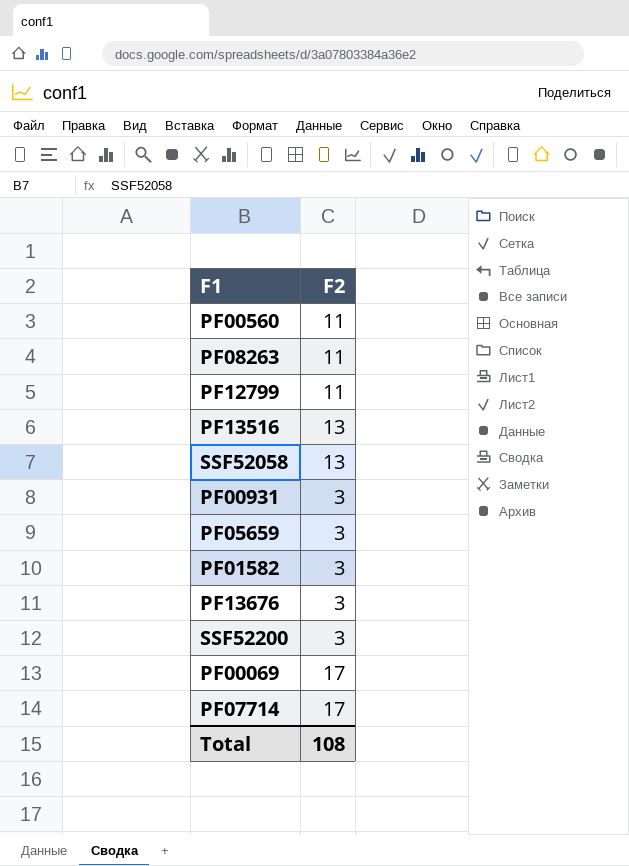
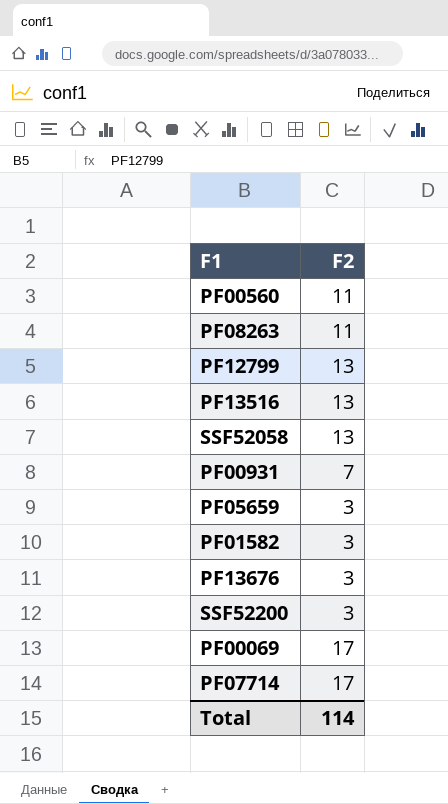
PF12799 | F2: 11 -> 13
PF00931 | F2: 3 -> 7
Total | F2: 108 -> 114

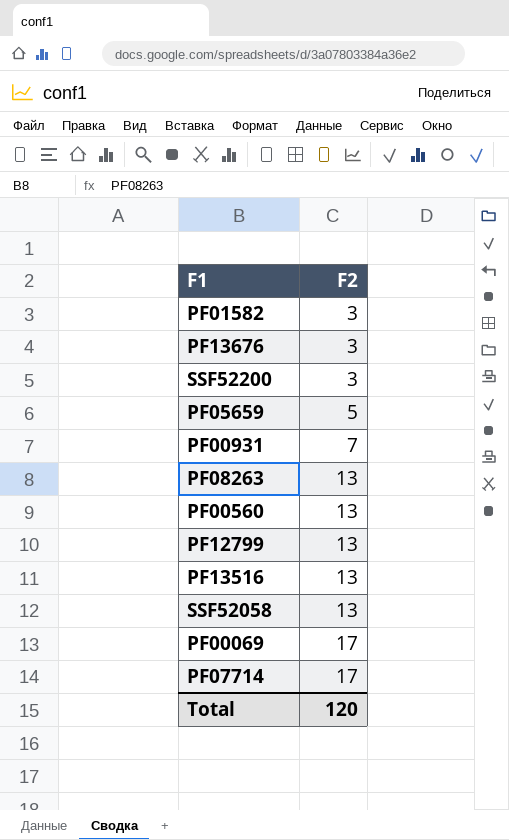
row order: none -> F2 ascending
PF05659 | F2: 3 -> 5
PF08263 | F2: 11 -> 13
PF00560 | F2: 11 -> 13
Total | F2: 114 -> 120

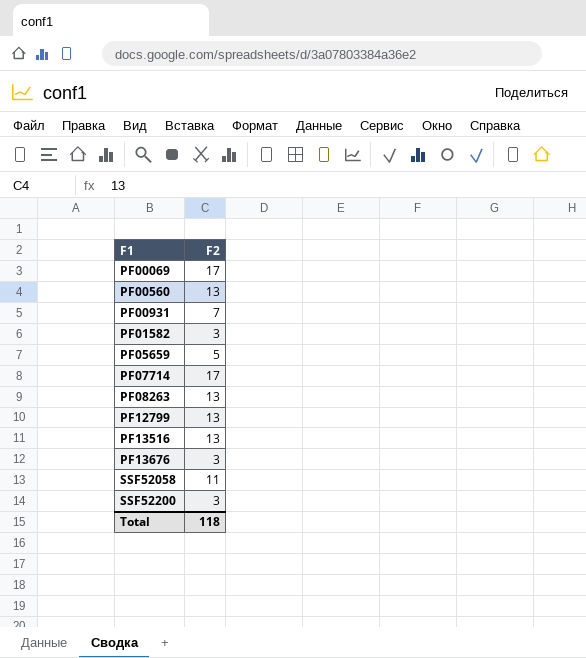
row order: F2 ascending -> F1 ascending
SSF52058 | F2: 13 -> 11
Total | F2: 120 -> 118

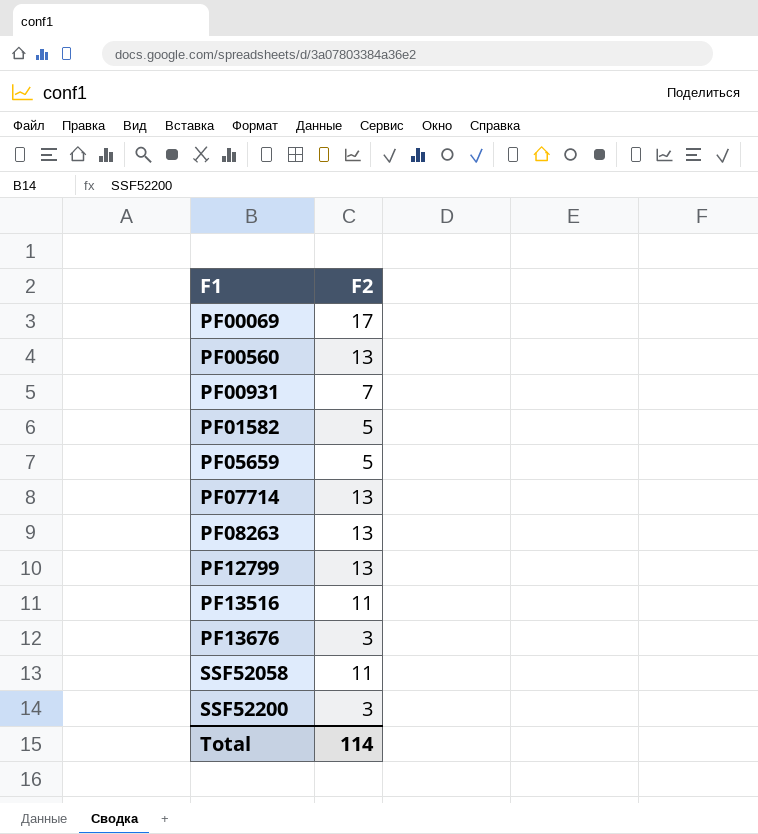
PF01582 | F2: 3 -> 5
PF07714 | F2: 17 -> 13
PF13516 | F2: 13 -> 11
Total | F2: 118 -> 114

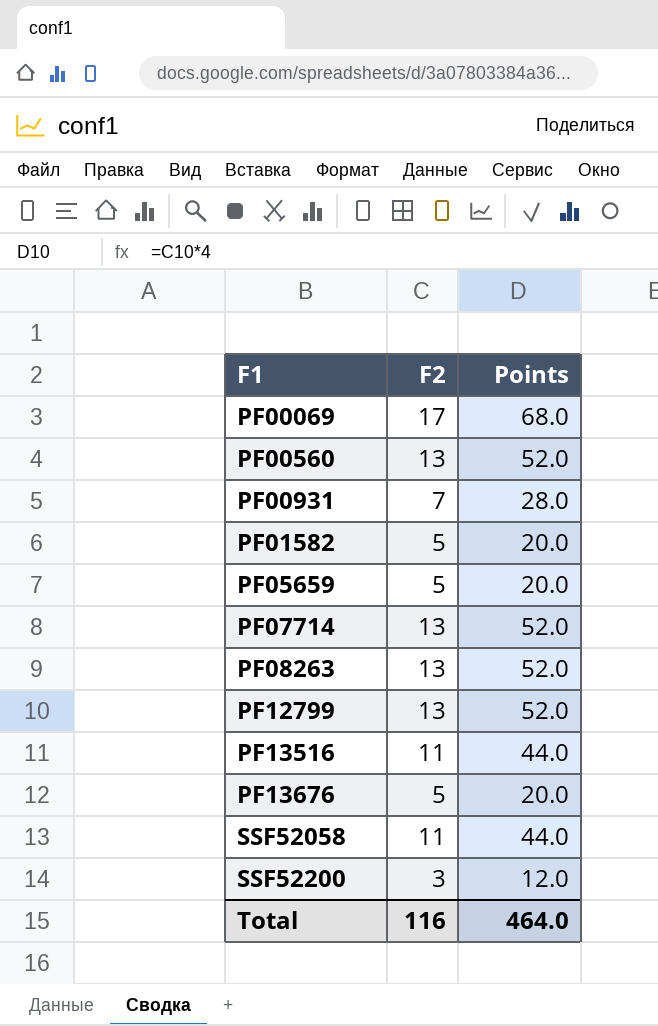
column Points | formula: none -> [F2] * 4
PF13676 | F2: 3 -> 5
Total | F2: 114 -> 116

